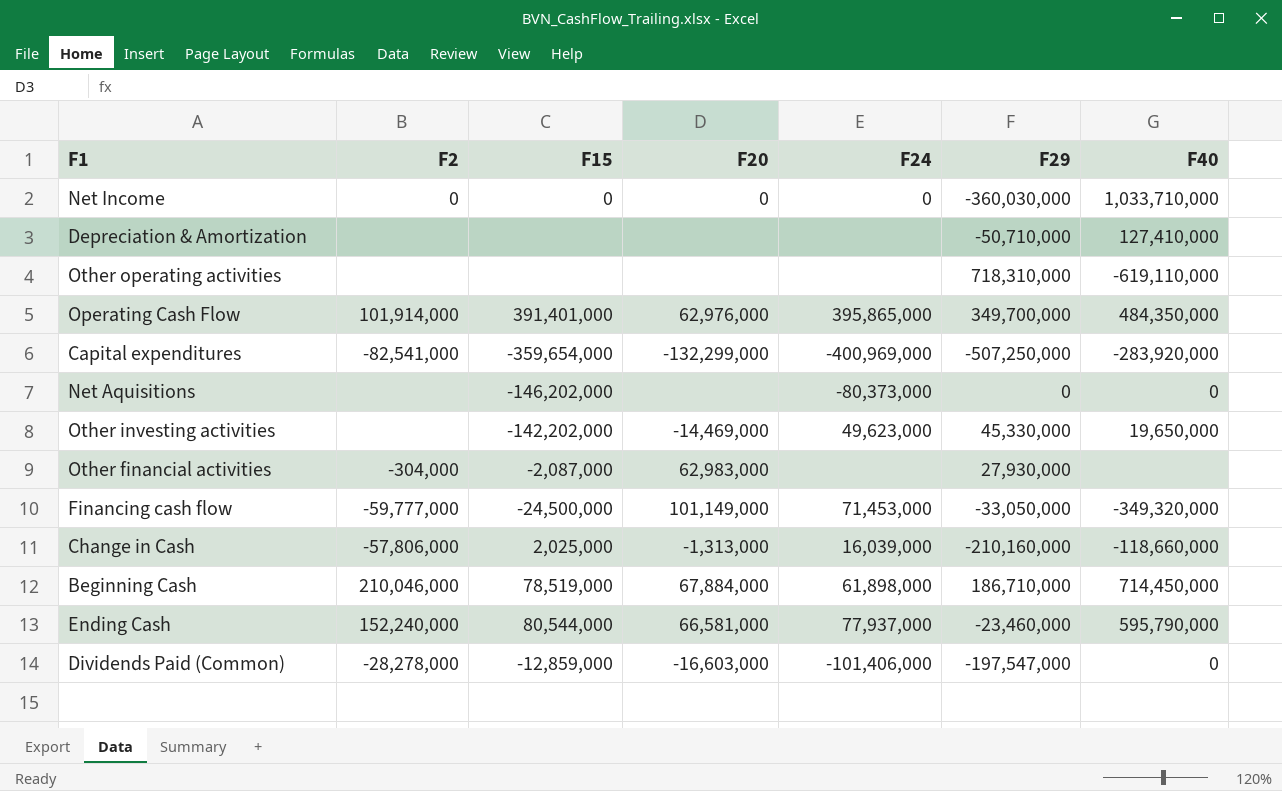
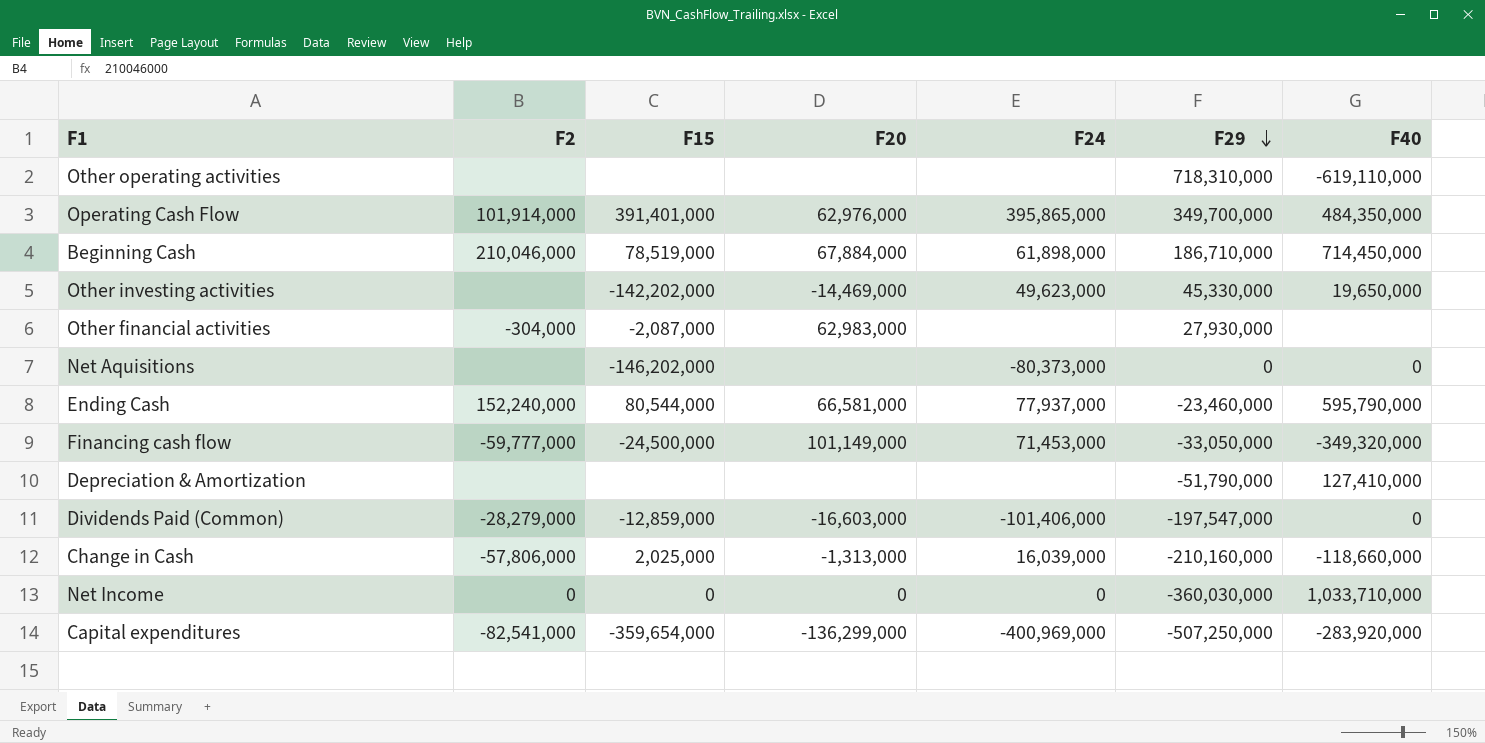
row order: none -> F29 descending
Depreciation & Amortization | F29: -50,710,000 -> -51,790,000
Dividends Paid (Common) | F2: -28,278,000 -> -28,279,000
Capital expenditures | F20: -132,299,000 -> -136,299,000

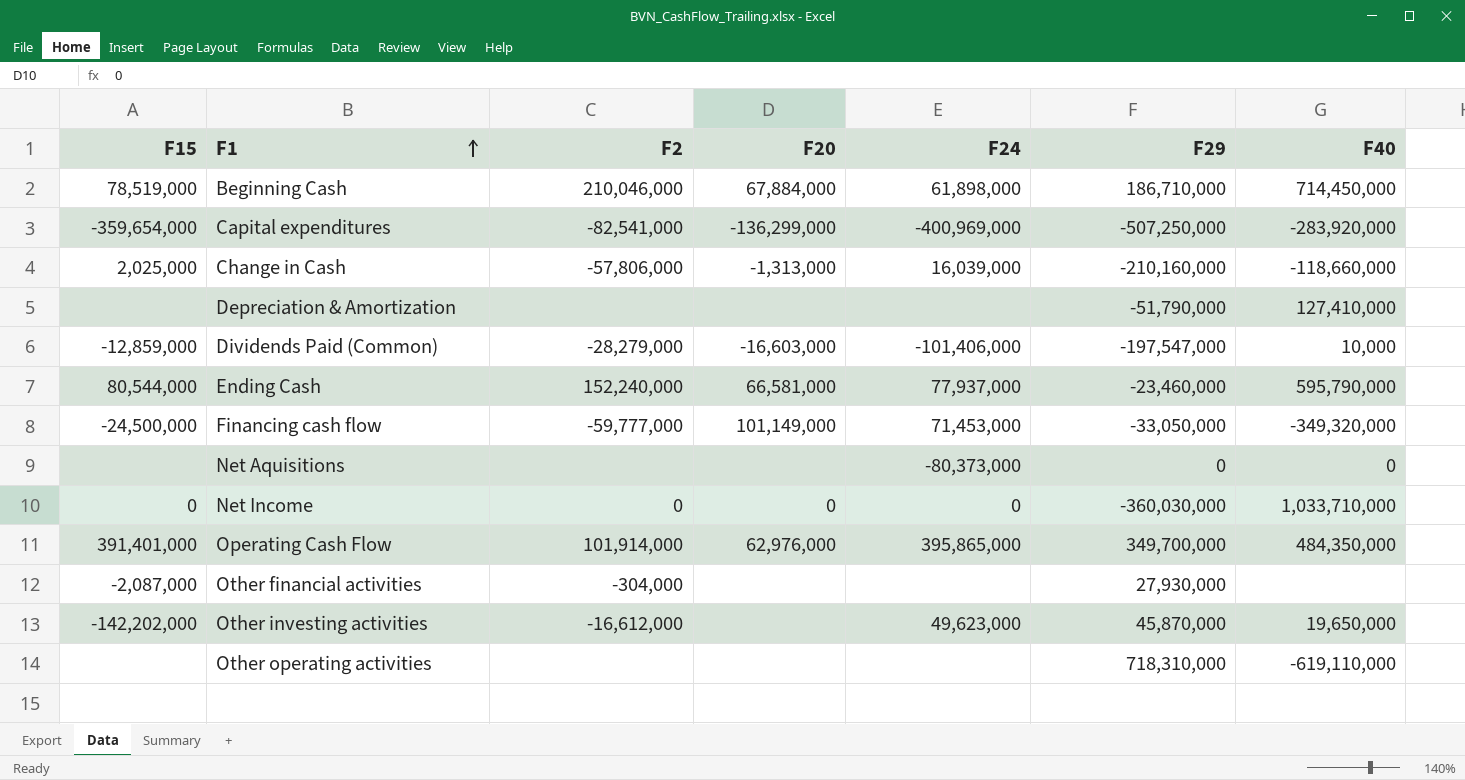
row order: F29 descending -> F1 ascending
column F15 | position: 3 -> 1
Dividends Paid (Common) | F40: 0 -> 10,000
Net Aquisitions | F15: -146,202,000 -> none
Other financial activities | F20: 62,983,000 -> none
Other investing activities | F2: none -> -16,612,000
Other investing activities | F20: -14,469,000 -> none
Other investing activities | F29: 45,330,000 -> 45,870,000

